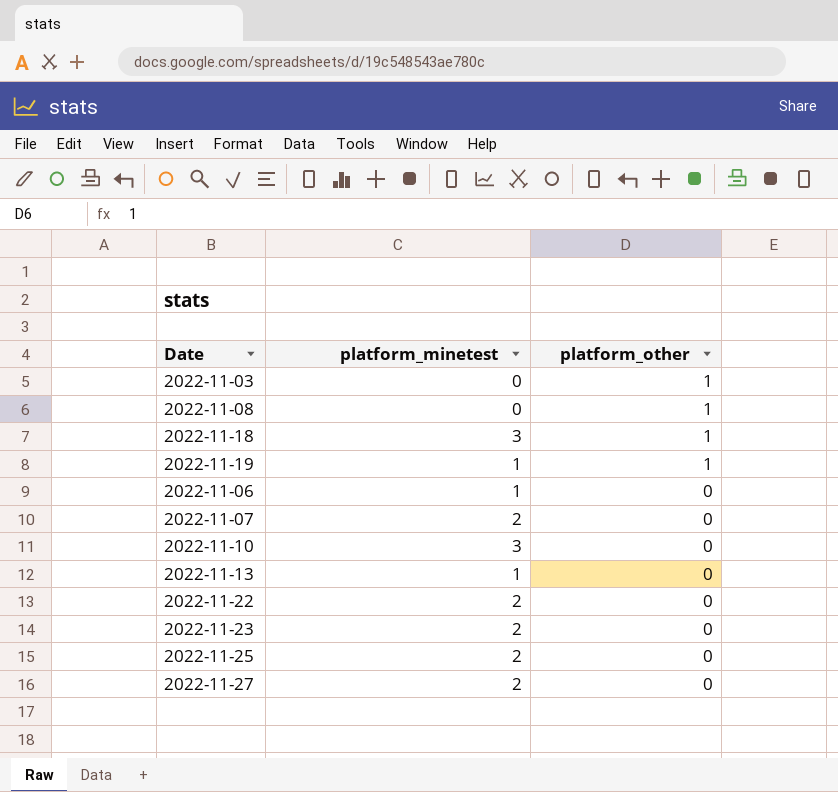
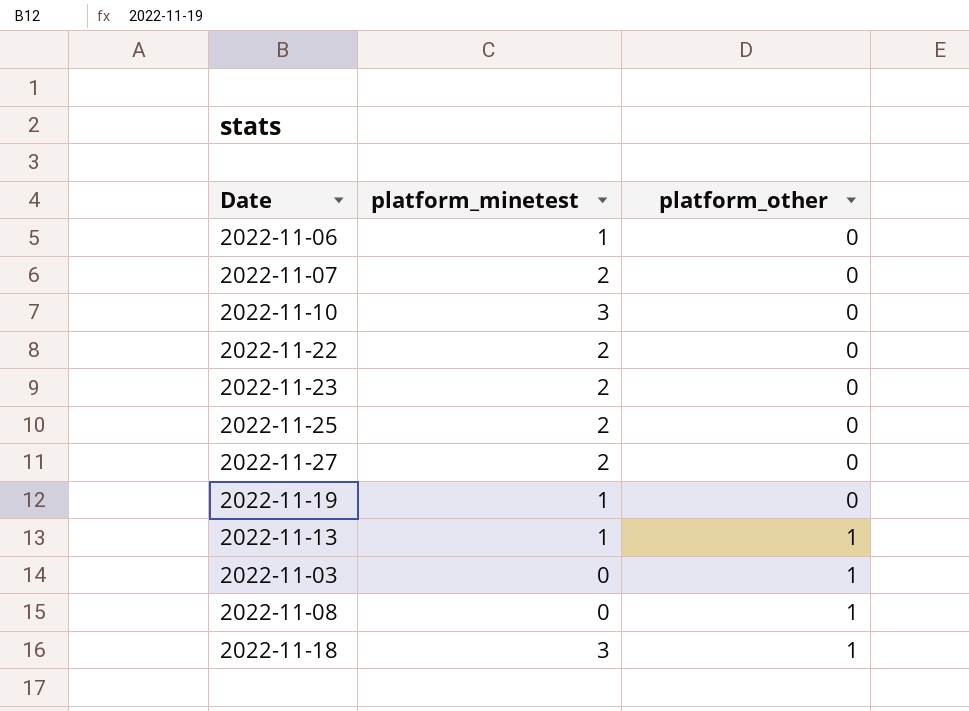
row order: platform_other descending -> platform_other ascending
2022-11-19 | platform_other: 1 -> 0
2022-11-13 | platform_other: 0 -> 1

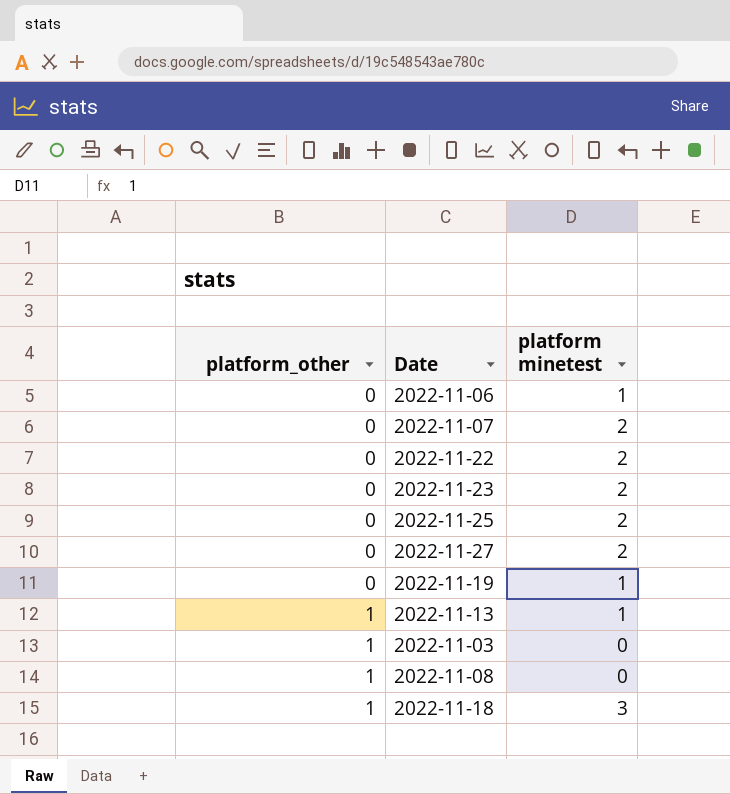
column platform_other | position: 3 -> 1
column name: platform_minetest -> platform minetest
row 2022-11-10: 3 | 0 -> none

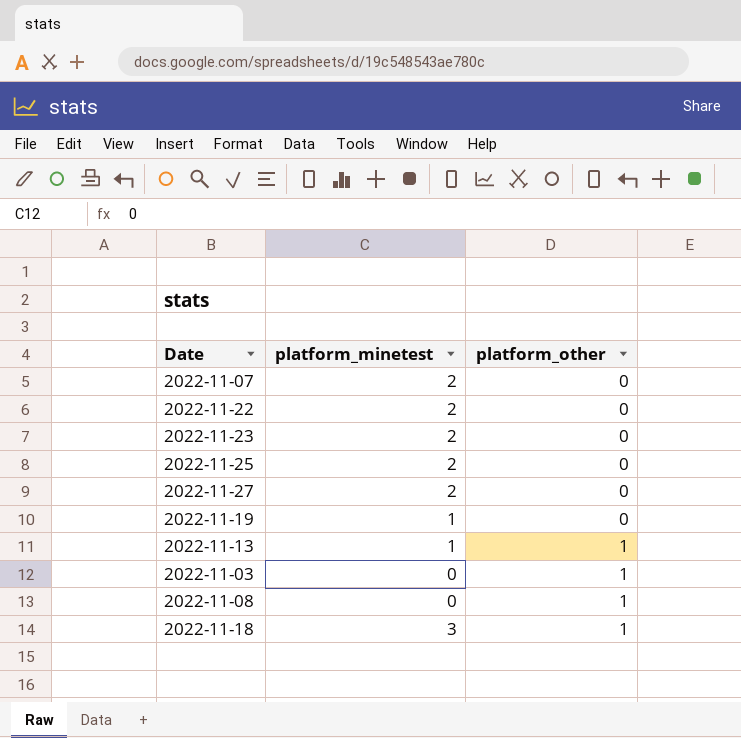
column name: platform minetest -> platform_minetest
column platform_other | position: 1 -> 3
row 2022-11-06: 0 | 1 -> none

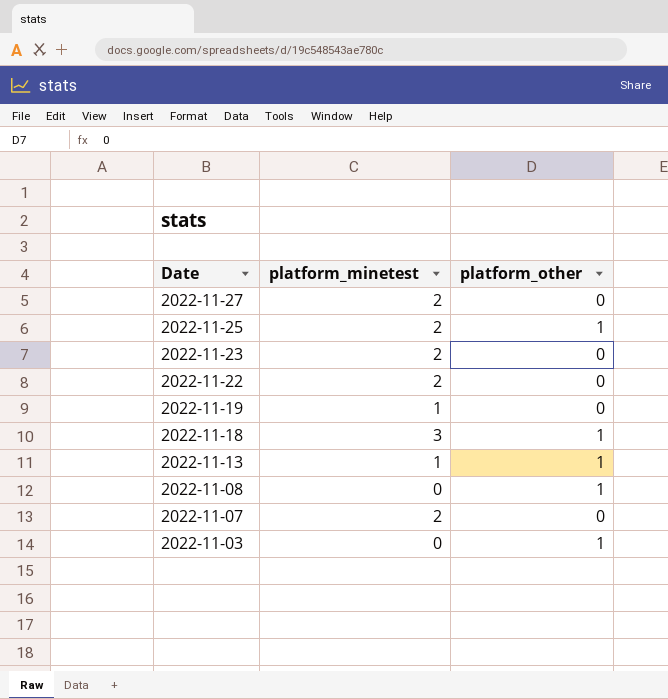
row order: platform_other ascending -> Date descending
2022-11-25 | platform_other: 0 -> 1

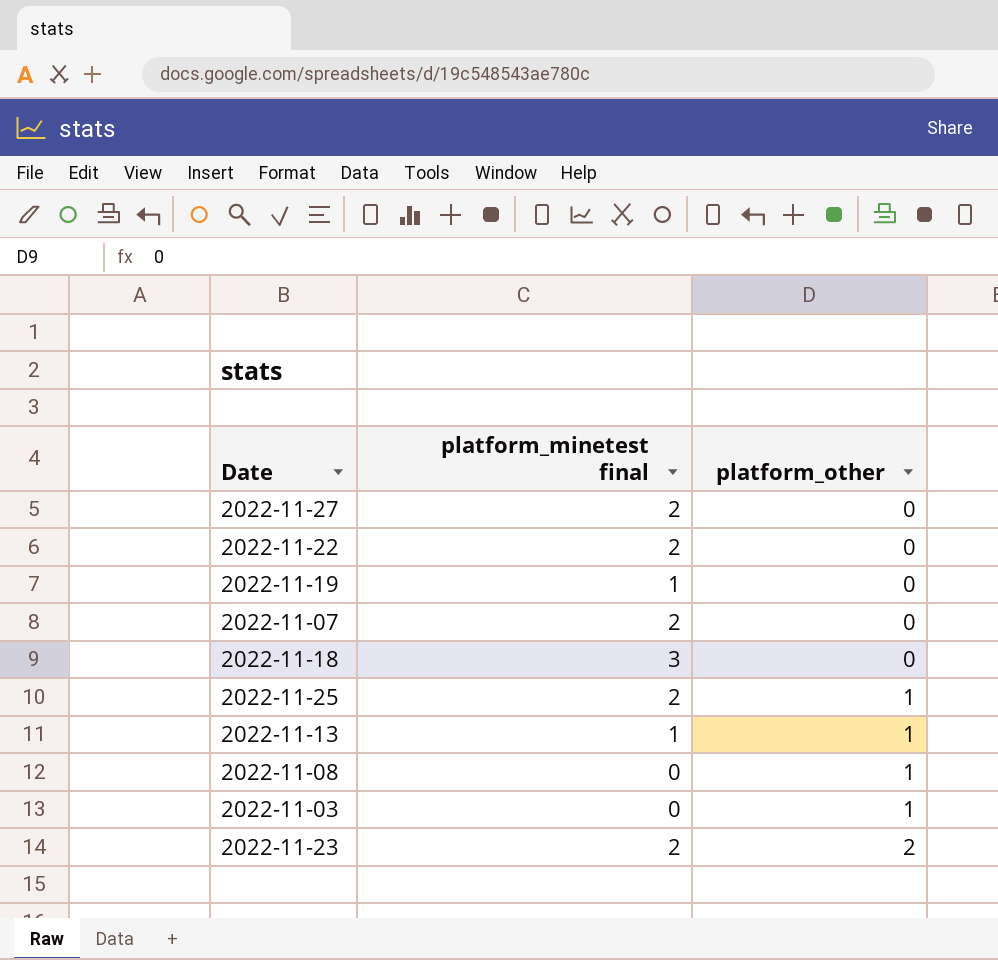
row order: Date descending -> platform_other ascending
column name: platform_minetest -> platform_minetest final
2022-11-18 | platform_other: 1 -> 0
2022-11-23 | platform_other: 0 -> 2

